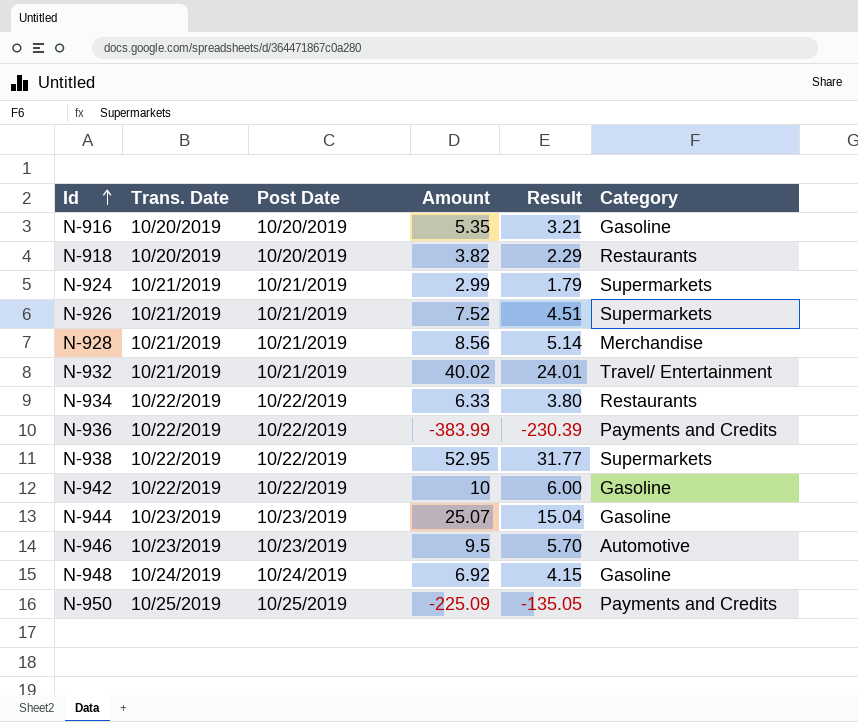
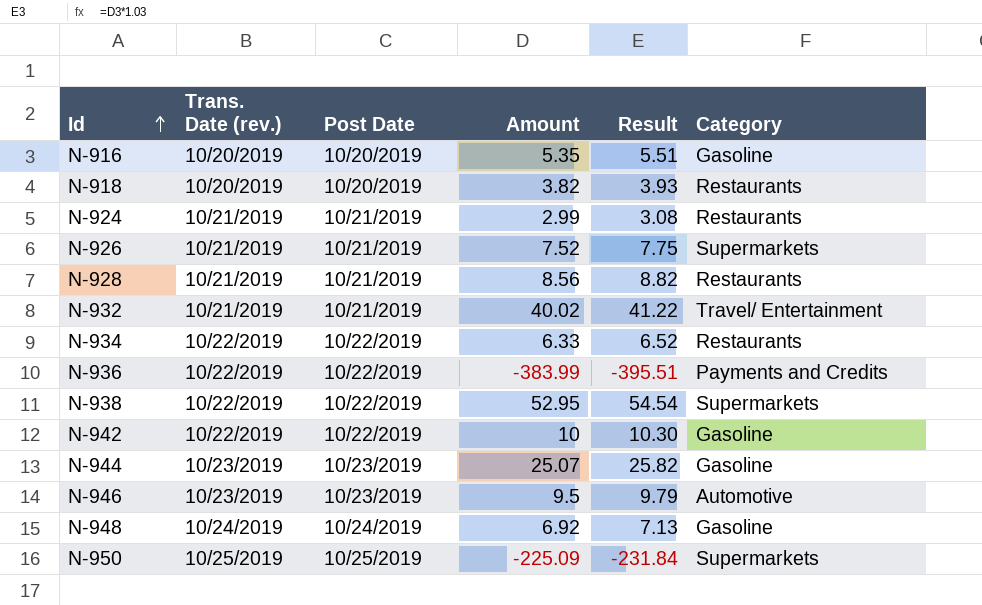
column name: Trans. Date -> Trans. Date (rev.)
column Result | formula: [Amount] * 0.6 -> [Amount] * 1.03
N-924 | Category: Supermarkets -> Restaurants
N-928 | Category: Merchandise -> Restaurants
N-950 | Category: Payments and Credits -> Supermarkets

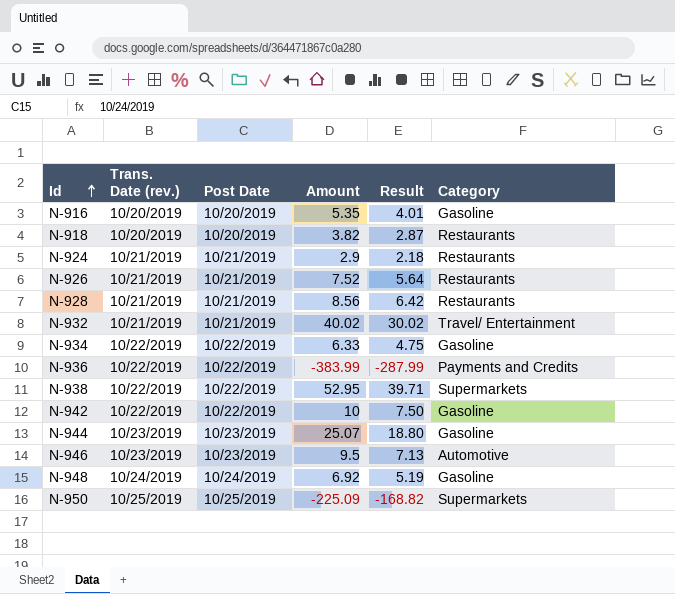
column Result | formula: [Amount] * 1.03 -> [Amount] * 0.75
N-924 | Amount: 2.99 -> 2.9
N-926 | Category: Supermarkets -> Restaurants
N-934 | Category: Restaurants -> Gasoline

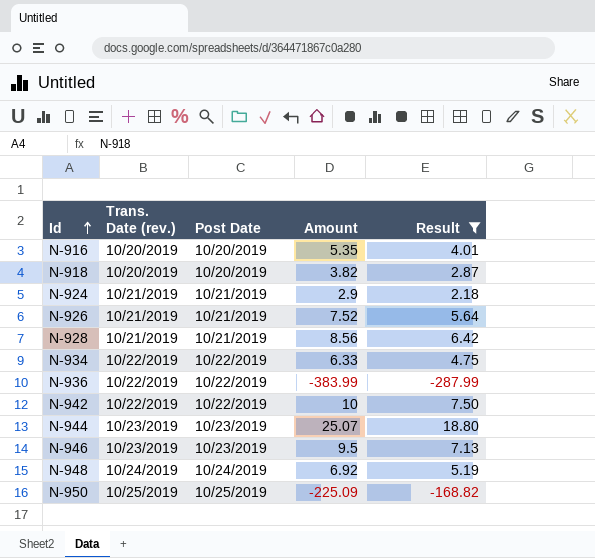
filter: none -> Result <= 18.80
column Category | position: 6 -> none

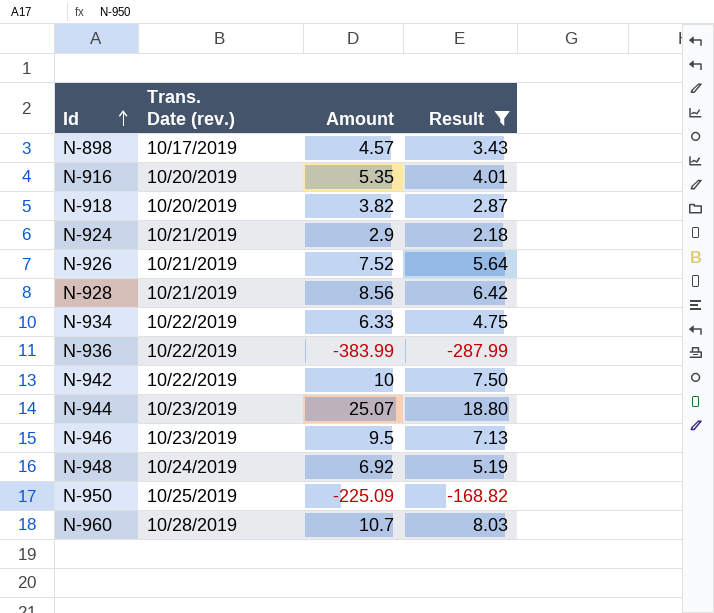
column Post Date | position: 3 -> none
row N-898: none -> 10/17/2019 | 4.57 | 3.43
row N-960: none -> 10/28/2019 | 10.7 | 8.03

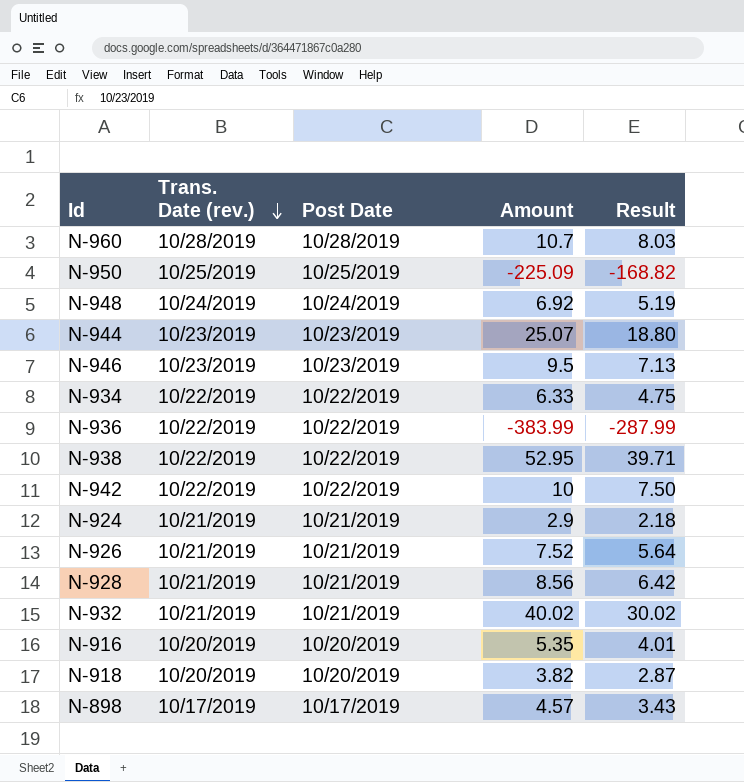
filter: Result <= 18.80 -> none
row order: Id ascending -> Trans. Date (rev.) descending
column Post Date | position: none -> 3

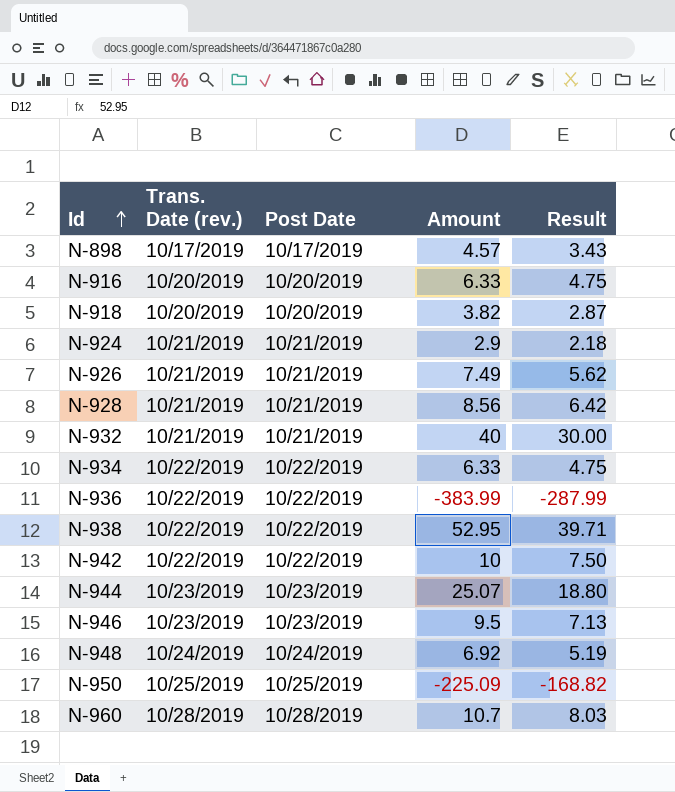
row order: Trans. Date (rev.) descending -> Id ascending
N-916 | Amount: 5.35 -> 6.33
N-916 | Result: 4.01 -> 4.75
N-926 | Amount: 7.52 -> 7.49
N-926 | Result: 5.64 -> 5.62
N-932 | Amount: 40.02 -> 40
N-932 | Result: 30.02 -> 30.00

